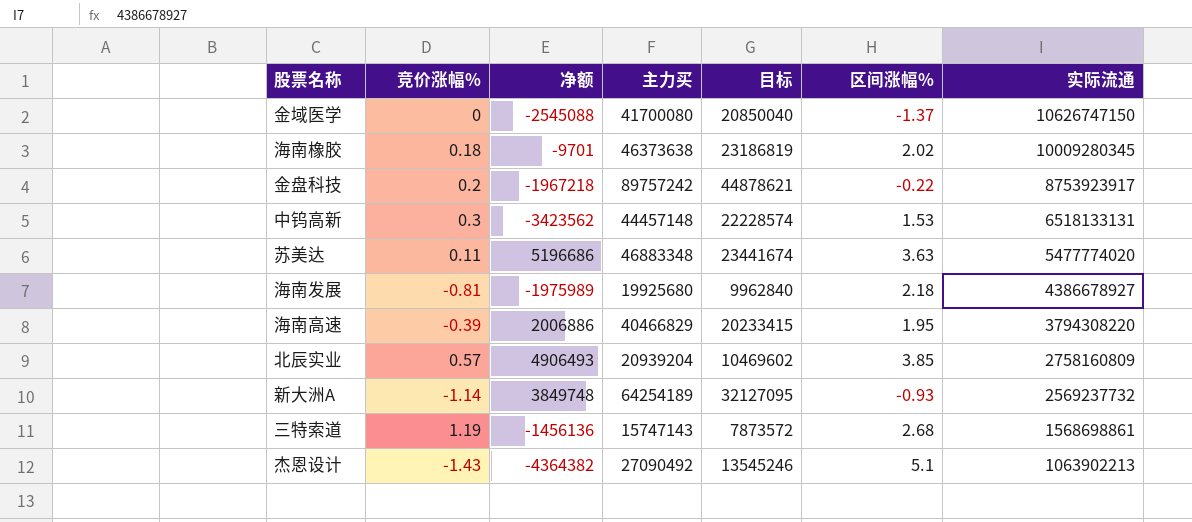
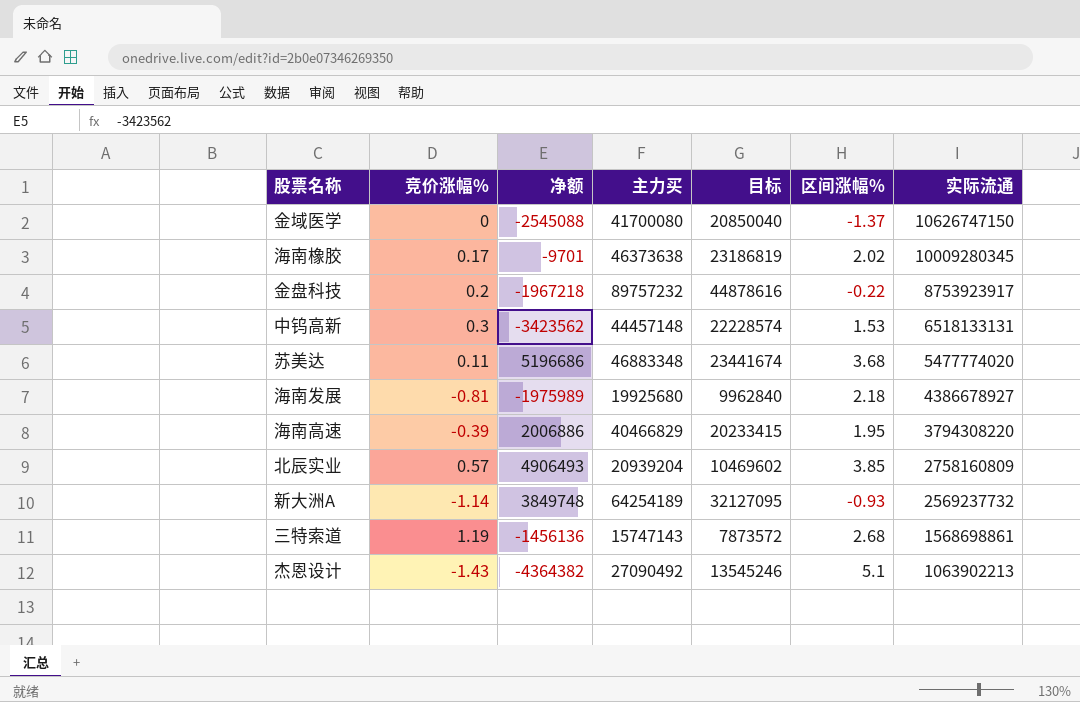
海南橡胶 | 竞价涨幅%: 0.18 -> 0.17
金盘科技 | 主力买: 89757242 -> 89757232
金盘科技 | 目标: 44878621 -> 44878616
苏美达 | 区间涨幅%: 3.63 -> 3.68

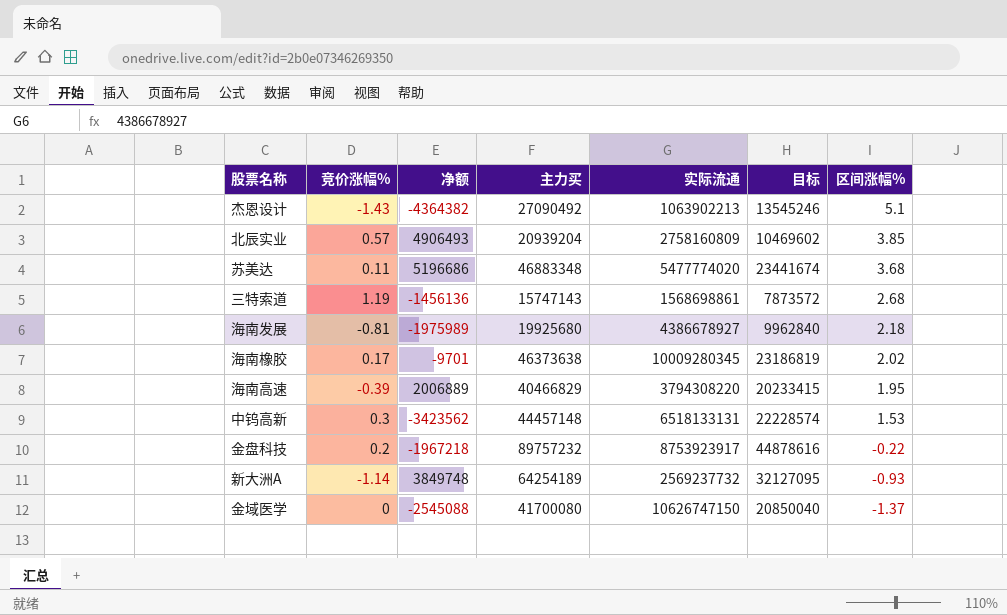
row order: 实际流通 descending -> 区间涨幅% descending
column 实际流通 | position: 7 -> 5
海南高速 | 净额: 2006886 -> 2006889

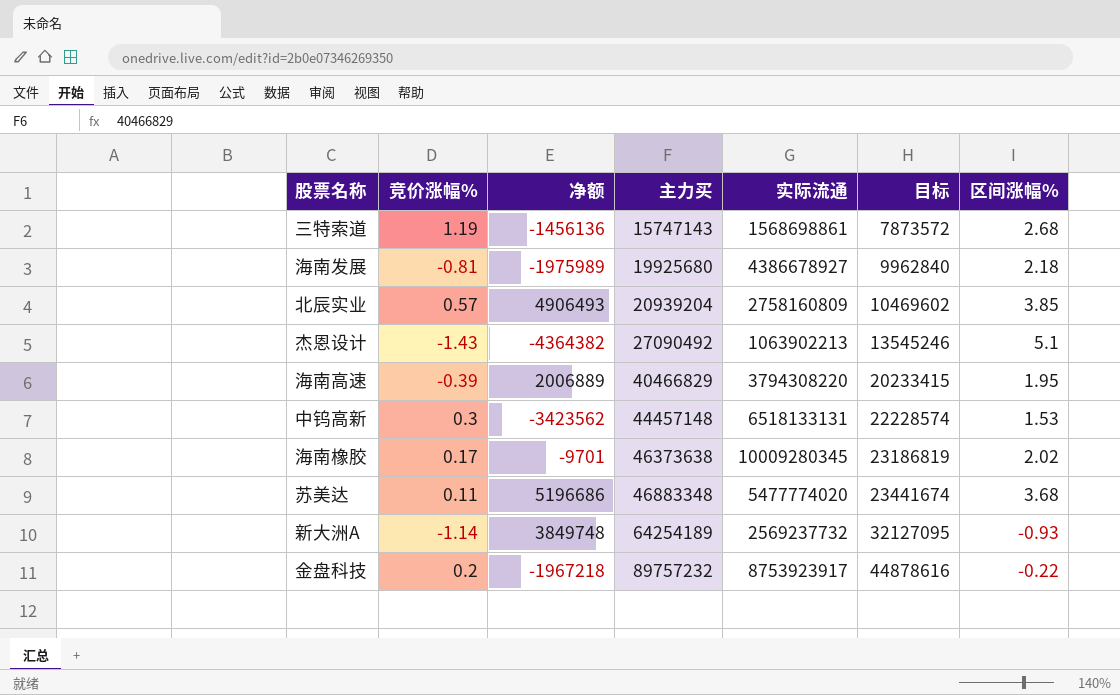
row order: 区间涨幅% descending -> 主力买 ascending
row 金域医学: 0 | -2545088 | 41700080 | 10626747150 | 20850040 | -1.37 -> none

